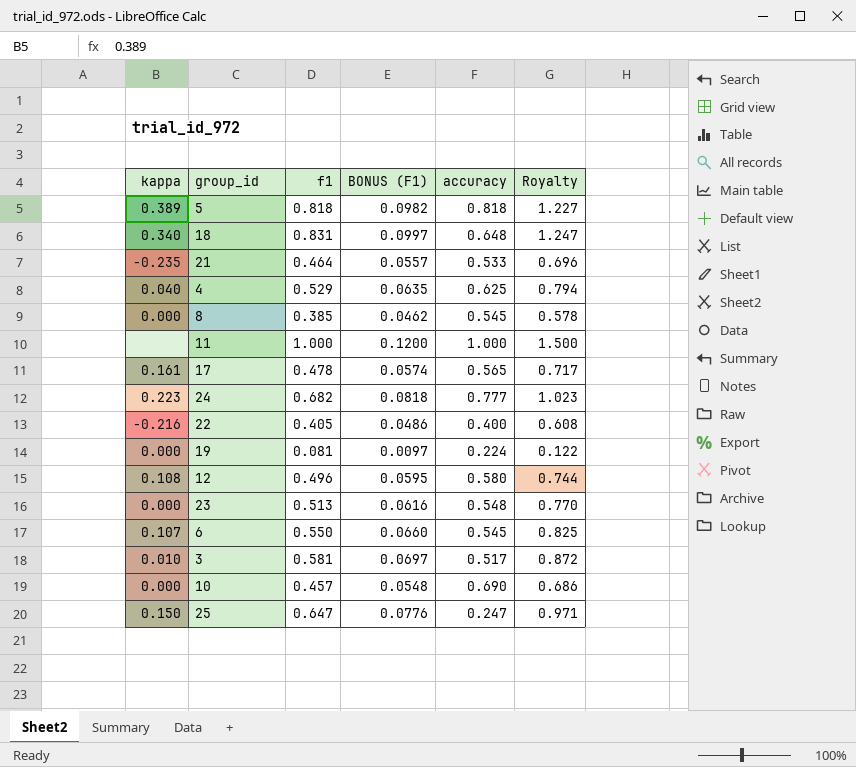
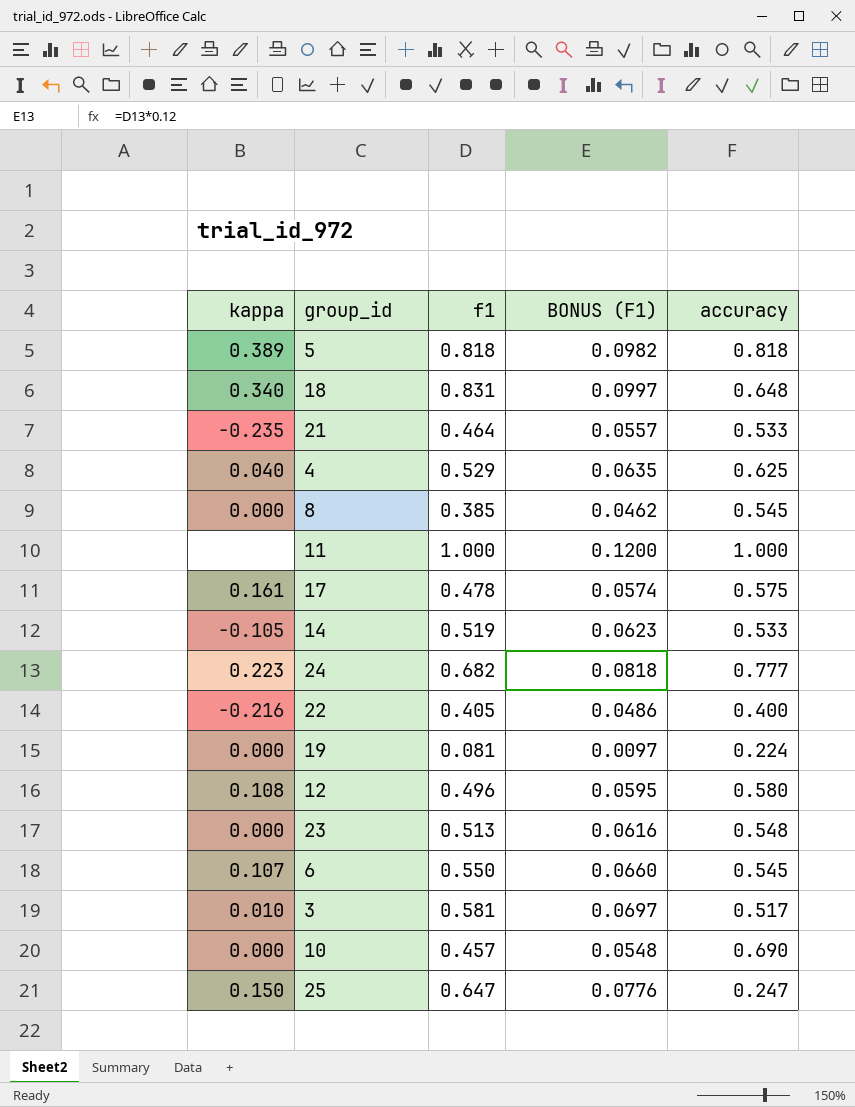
column Royalty | formula: [f1] * 1.5 -> none
17 | accuracy: 0.565 -> 0.575
row 14: none -> -0.105 | 0.519 | 0.0623 | 0.533

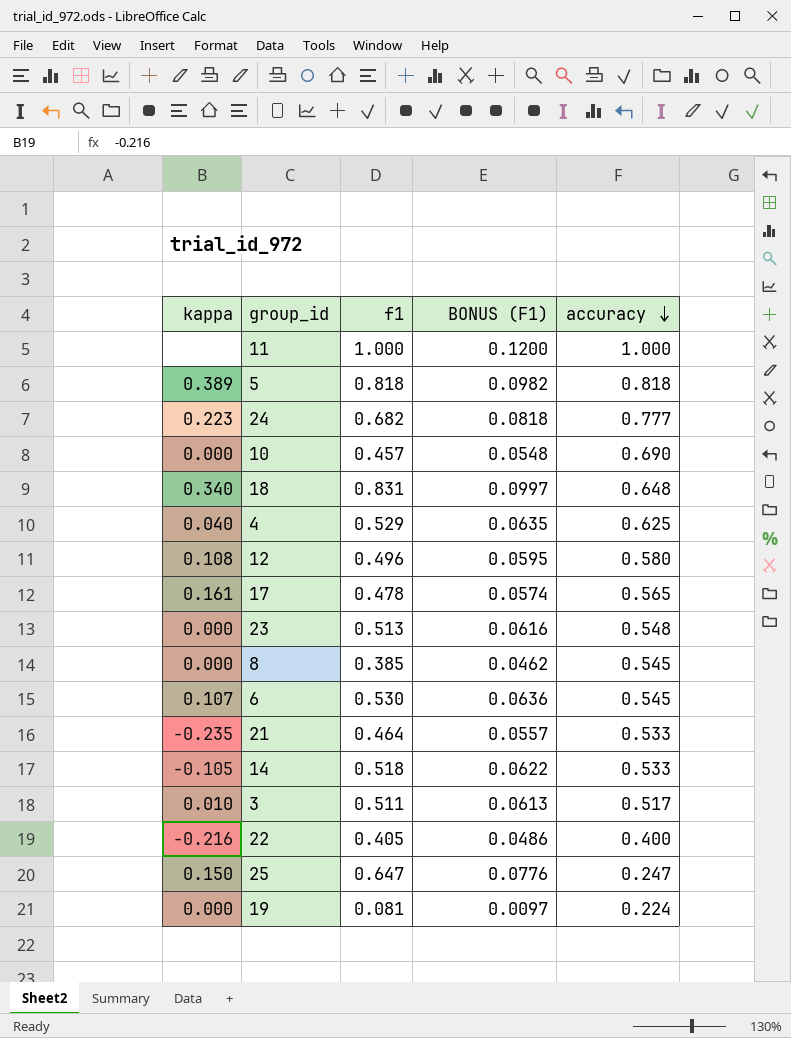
row order: none -> accuracy descending
17 | accuracy: 0.575 -> 0.565
6 | f1: 0.550 -> 0.530
6 | BONUS (F1): 0.0660 -> 0.0636
14 | f1: 0.519 -> 0.518
14 | BONUS (F1): 0.0623 -> 0.0622
3 | f1: 0.581 -> 0.511
3 | BONUS (F1): 0.0697 -> 0.0613

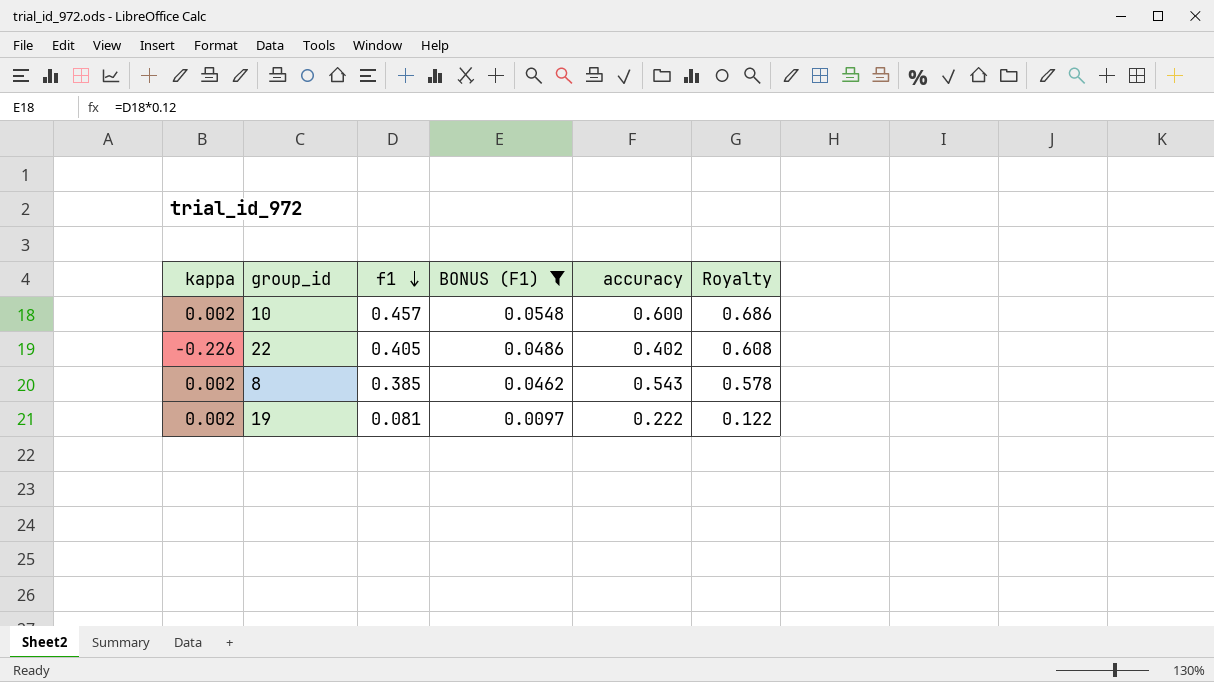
filter: none -> BONUS (F1) <= 0.0548
row order: accuracy descending -> f1 descending
column Royalty | formula: none -> [f1] * 1.5
10 | kappa: 0.000 -> 0.002
10 | accuracy: 0.690 -> 0.600
22 | kappa: -0.216 -> -0.226
22 | accuracy: 0.400 -> 0.402
8 | kappa: 0.000 -> 0.002
8 | accuracy: 0.545 -> 0.543
19 | kappa: 0.000 -> 0.002
19 | accuracy: 0.224 -> 0.222

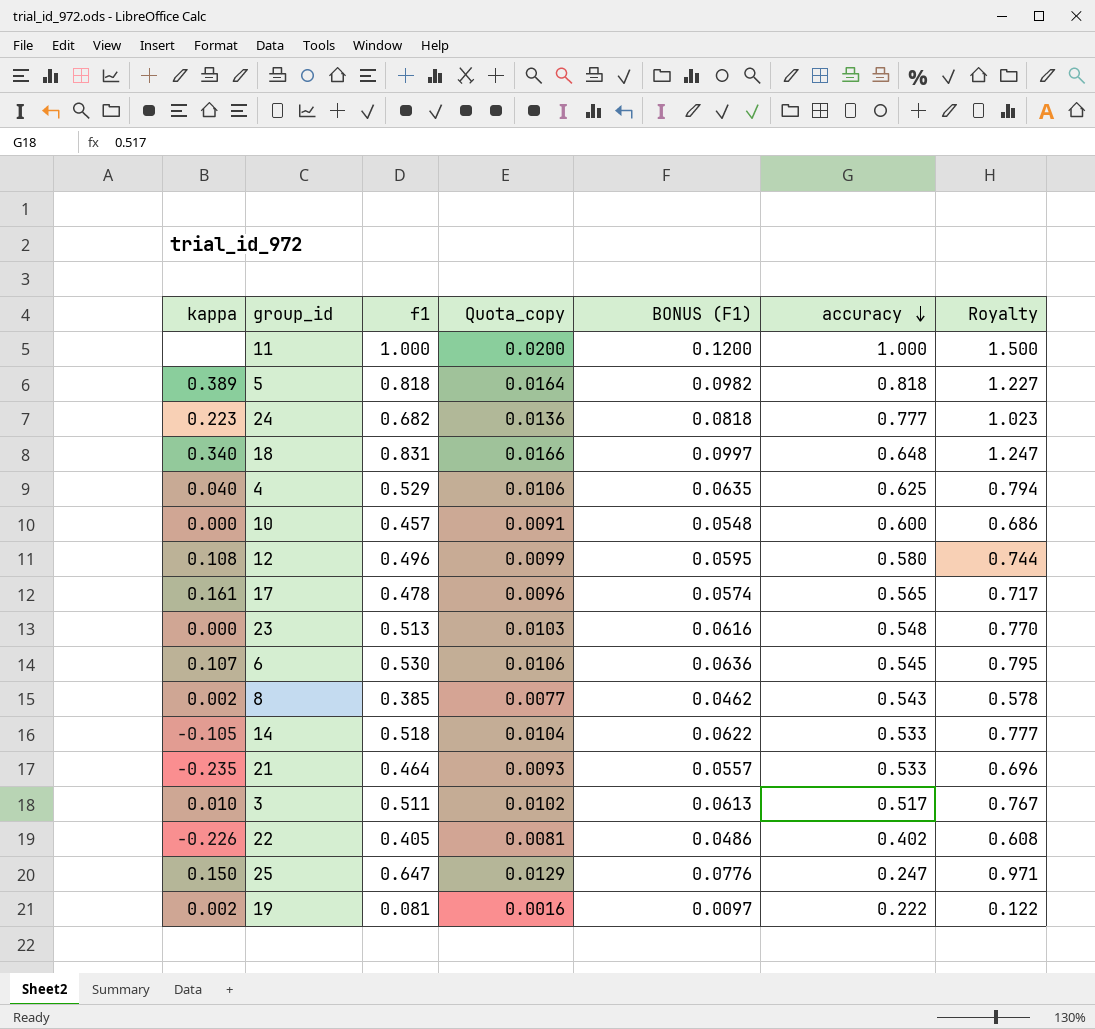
filter: BONUS (F1) <= 0.0548 -> none
row order: f1 descending -> accuracy descending
column Quota_copy | formula: none -> [f1] * 0.02
10 | kappa: 0.002 -> 0.000

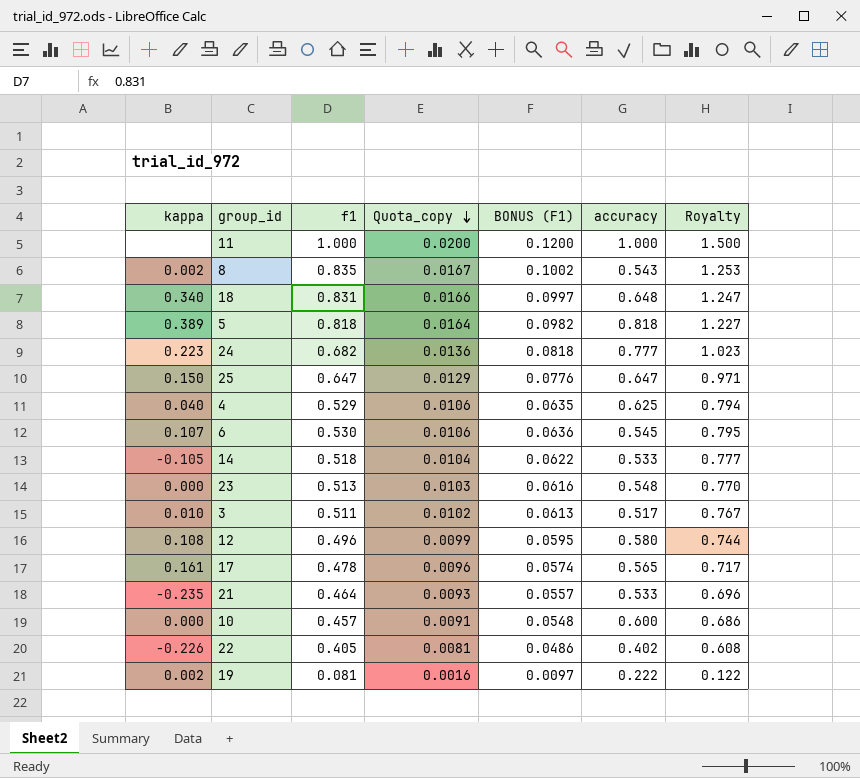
row order: accuracy descending -> Quota_copy descending
8 | f1: 0.385 -> 0.835
8 | Quota_copy: 0.0077 -> 0.0167
8 | BONUS (F1): 0.0462 -> 0.1002
8 | Royalty: 0.578 -> 1.253
25 | accuracy: 0.247 -> 0.647

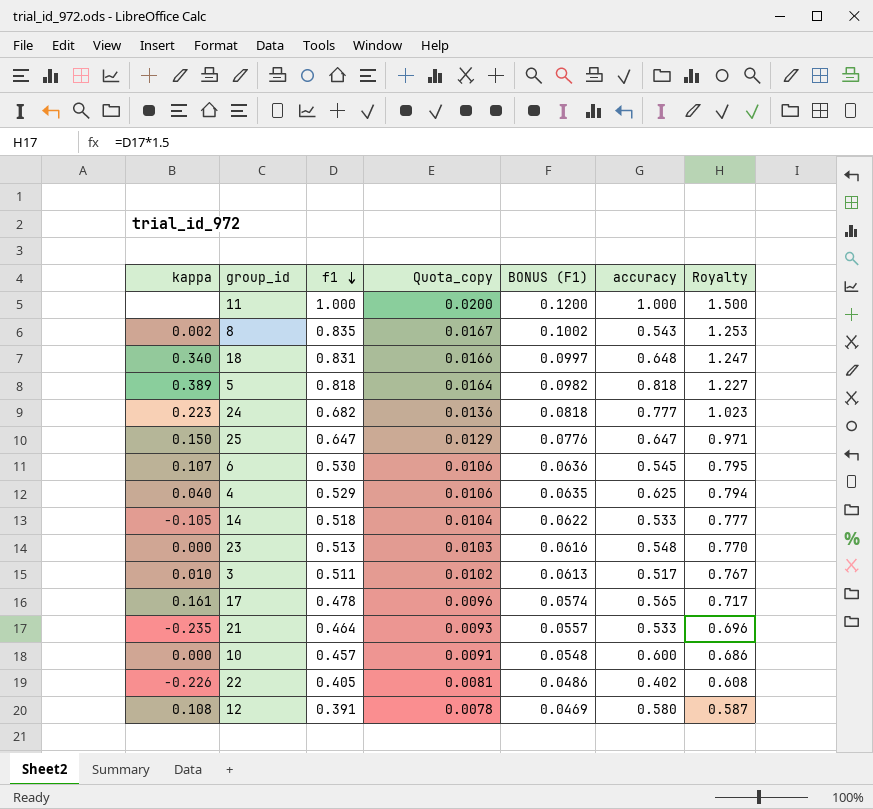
row order: Quota_copy descending -> f1 descending
row 19: 0.002 | 0.081 | 0.0016 | 0.0097 | 0.222 | 0.122 -> none
12 | f1: 0.496 -> 0.391
12 | Quota_copy: 0.0099 -> 0.0078
12 | BONUS (F1): 0.0595 -> 0.0469
12 | Royalty: 0.744 -> 0.587

